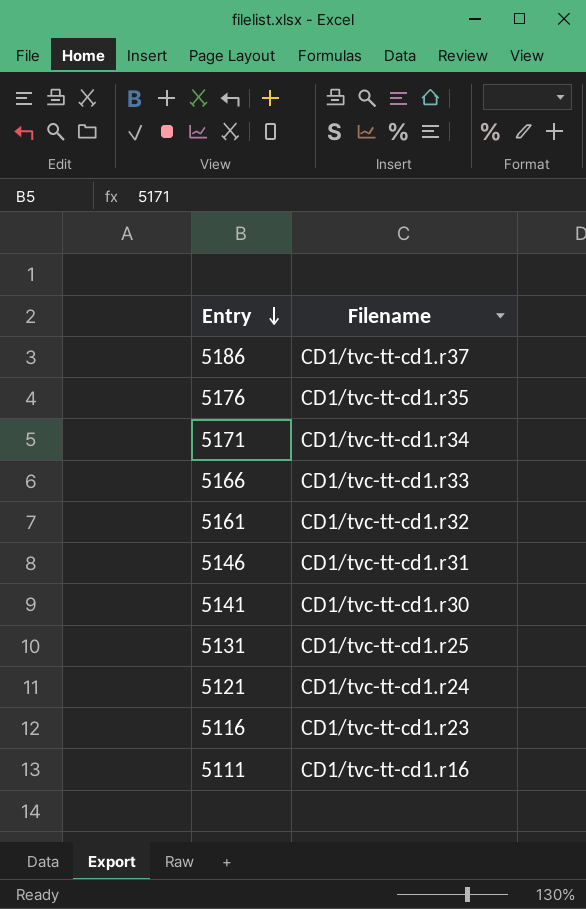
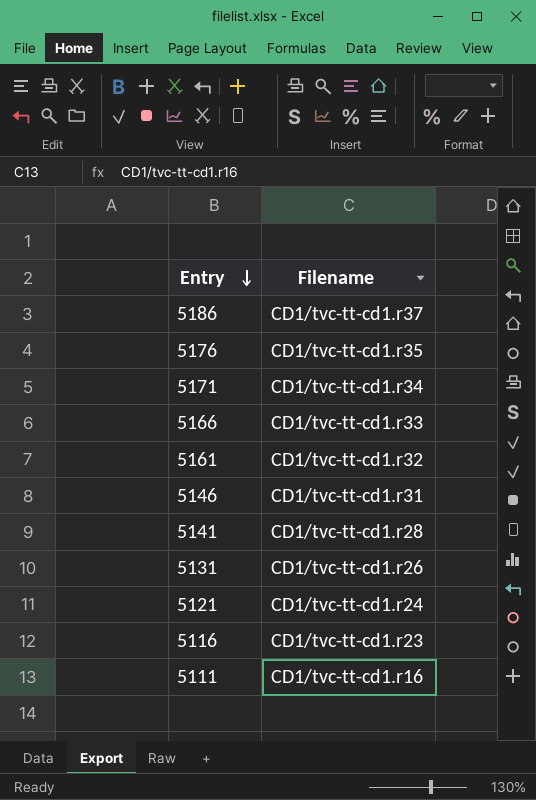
5141 | Filename: CD1/tvc-tt-cd1.r30 -> CD1/tvc-tt-cd1.r28
5131 | Filename: CD1/tvc-tt-cd1.r25 -> CD1/tvc-tt-cd1.r26

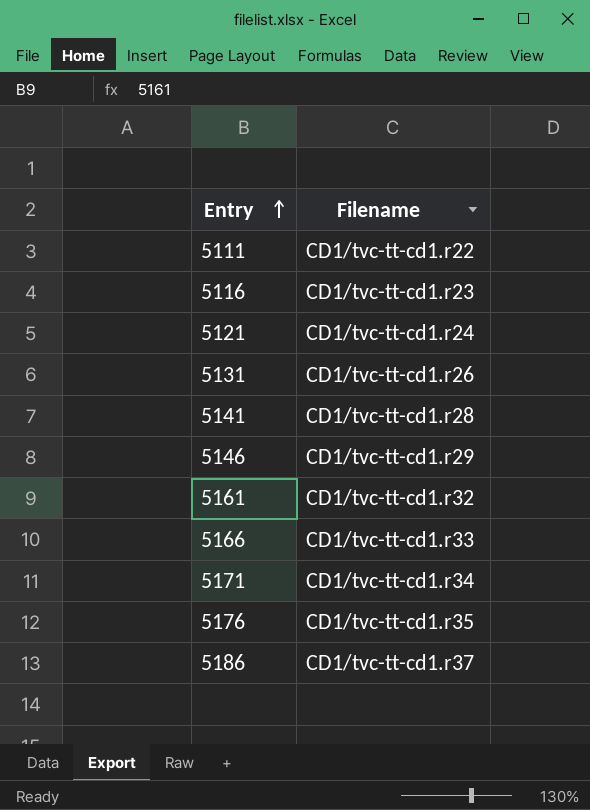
row order: Entry descending -> Entry ascending
5111 | Filename: CD1/tvc-tt-cd1.r16 -> CD1/tvc-tt-cd1.r22
5146 | Filename: CD1/tvc-tt-cd1.r31 -> CD1/tvc-tt-cd1.r29

